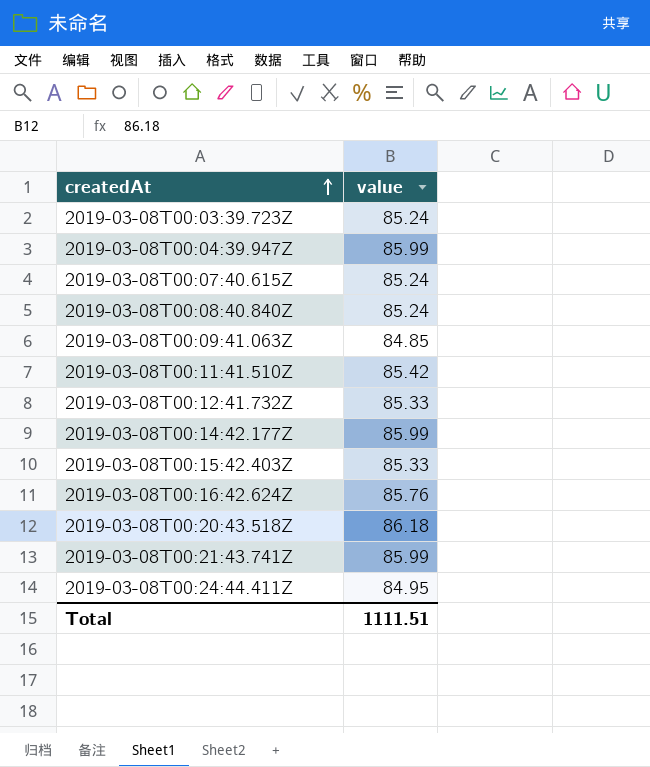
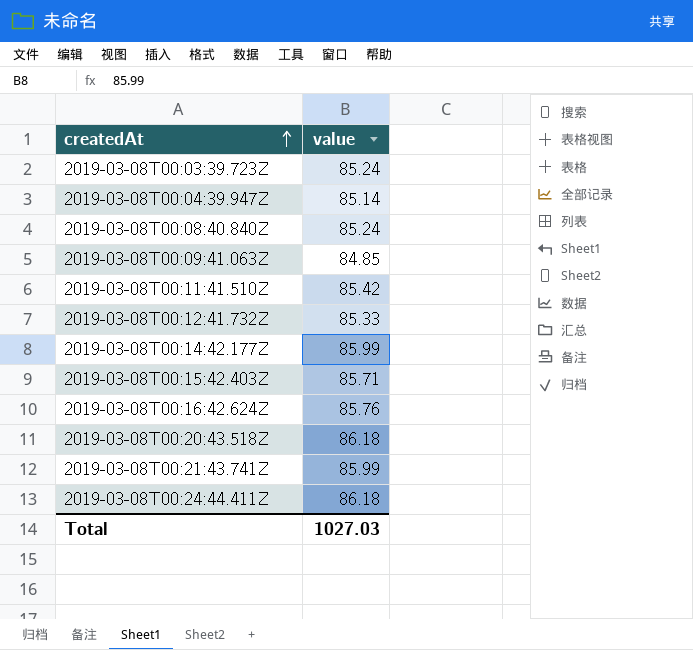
row 2019-03-08T00:07:40.615Z: 85.24 -> none
2019-03-08T00:04:39.947Z | value: 85.99 -> 85.14
2019-03-08T00:15:42.403Z | value: 85.33 -> 85.71
2019-03-08T00:24:44.411Z | value: 84.95 -> 86.18
Total | value: 1111.51 -> 1027.03

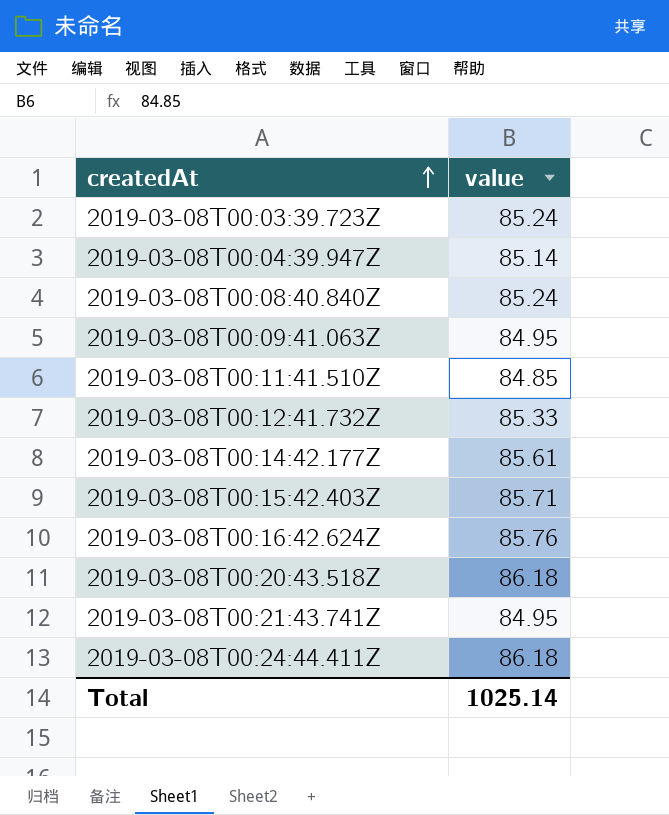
2019-03-08T00:09:41.063Z | value: 84.85 -> 84.95
2019-03-08T00:11:41.510Z | value: 85.42 -> 84.85
2019-03-08T00:14:42.177Z | value: 85.99 -> 85.61
2019-03-08T00:21:43.741Z | value: 85.99 -> 84.95
Total | value: 1027.03 -> 1025.14

